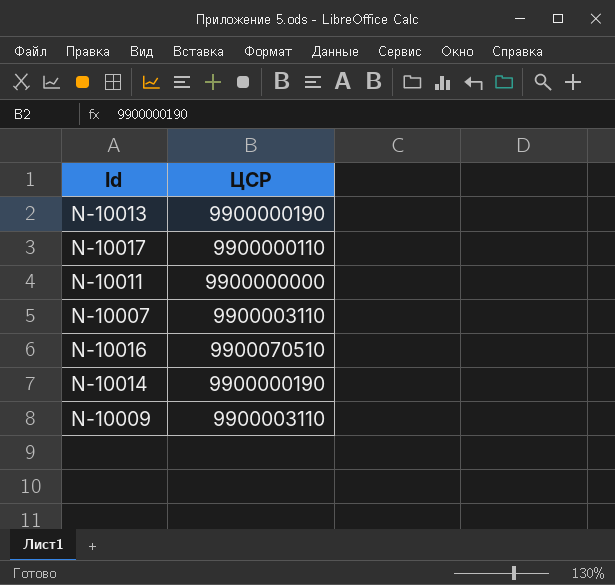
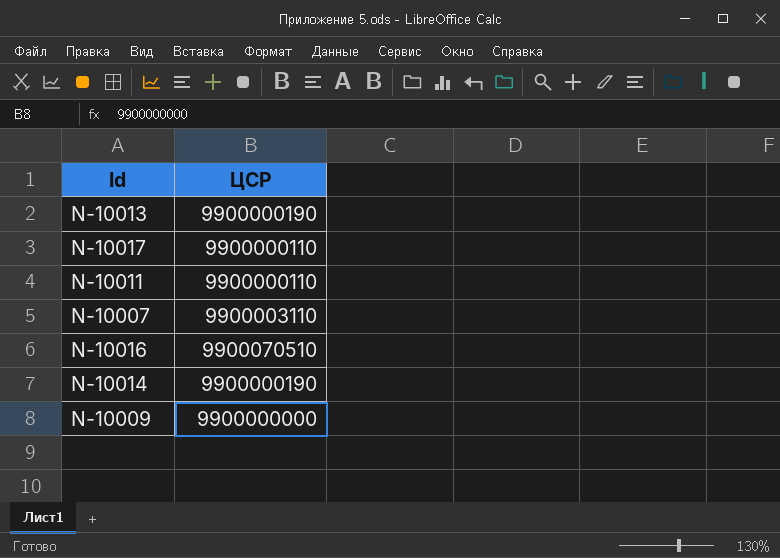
N-10011 | ЦСР: 9900000000 -> 9900000110
N-10009 | ЦСР: 9900003110 -> 9900000000

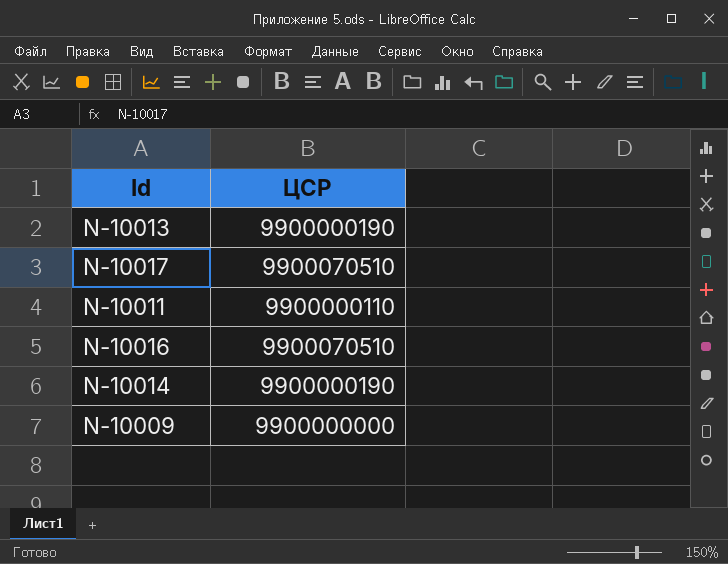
row N-10007: 9900003110 -> none
N-10017 | ЦСР: 9900000110 -> 9900070510

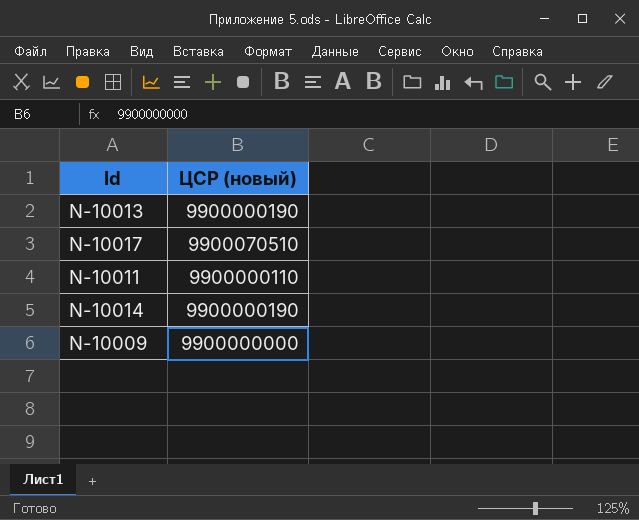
column name: ЦСР -> ЦСР (новый)
row N-10016: 9900070510 -> none

